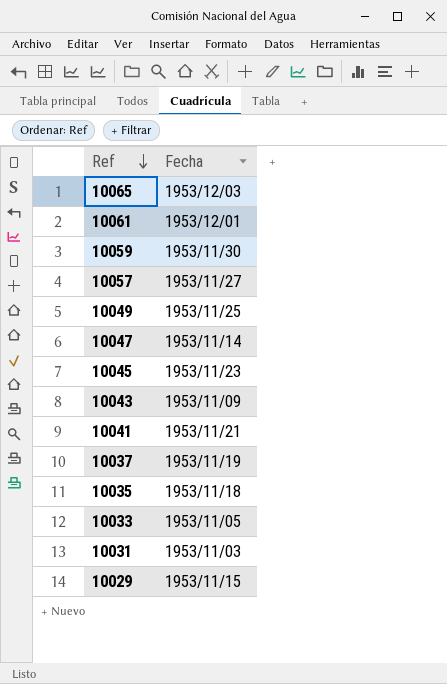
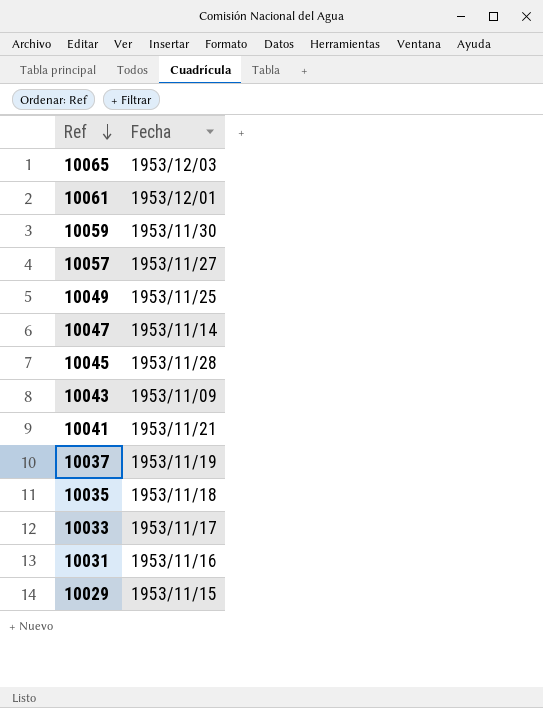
10045 | Fecha: 1953/11/23 -> 1953/11/28
10033 | Fecha: 1953/11/05 -> 1953/11/17
10031 | Fecha: 1953/11/03 -> 1953/11/16

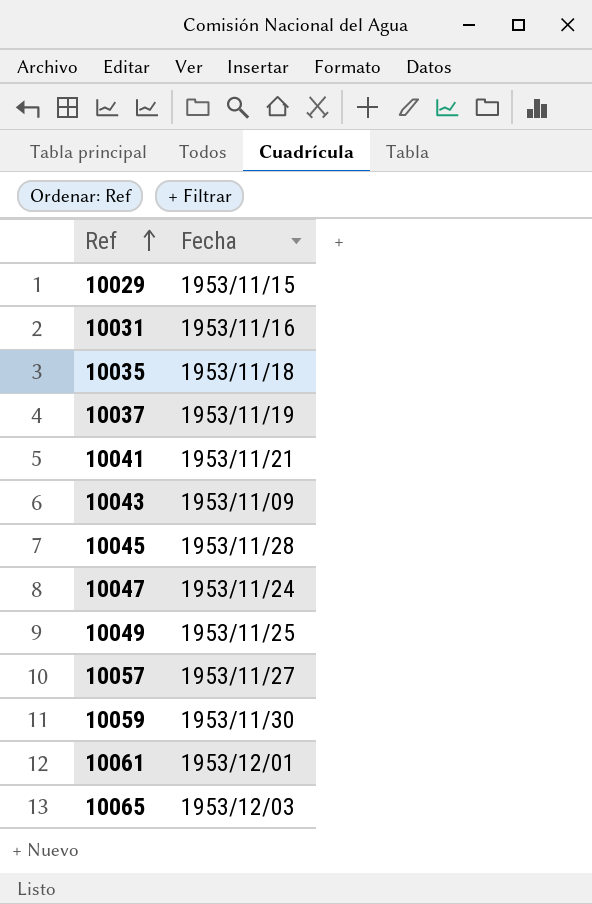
row order: Ref descending -> Ref ascending
row 10033: 1953/11/17 -> none
10047 | Fecha: 1953/11/14 -> 1953/11/24

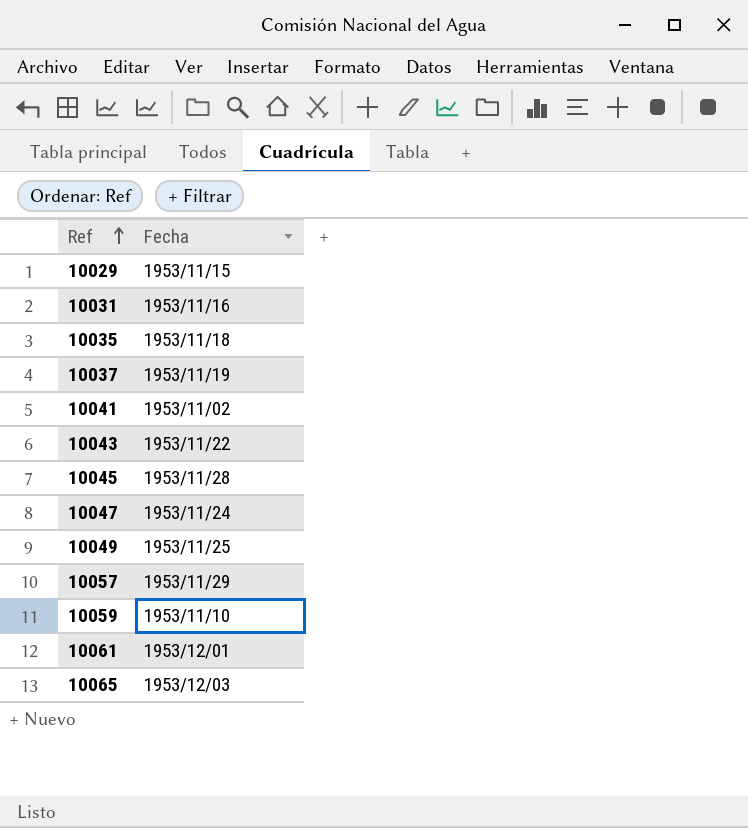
10041 | Fecha: 1953/11/21 -> 1953/11/02
10043 | Fecha: 1953/11/09 -> 1953/11/22
10057 | Fecha: 1953/11/27 -> 1953/11/29
10059 | Fecha: 1953/11/30 -> 1953/11/10

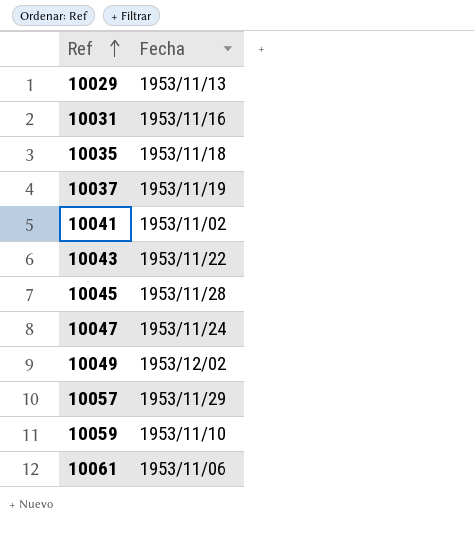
row 10065: 1953/12/03 -> none
10029 | Fecha: 1953/11/15 -> 1953/11/13
10049 | Fecha: 1953/11/25 -> 1953/12/02
10061 | Fecha: 1953/12/01 -> 1953/11/06

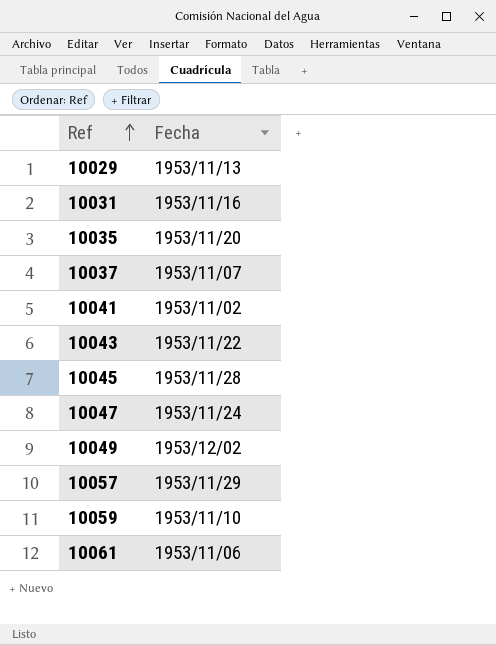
10035 | Fecha: 1953/11/18 -> 1953/11/20
10037 | Fecha: 1953/11/19 -> 1953/11/07

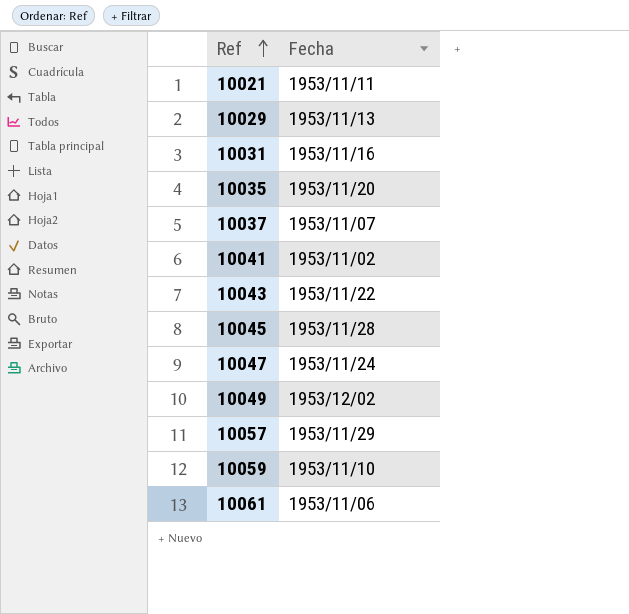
row 10021: none -> 1953/11/11

